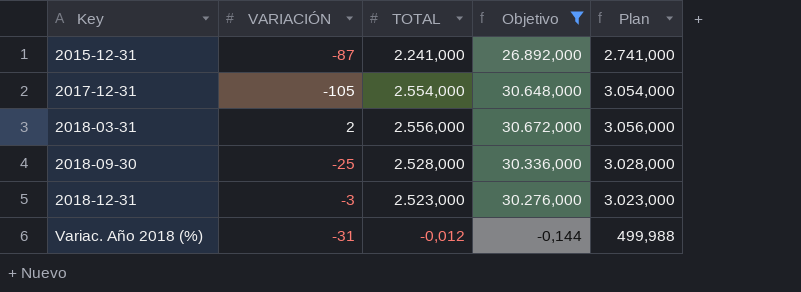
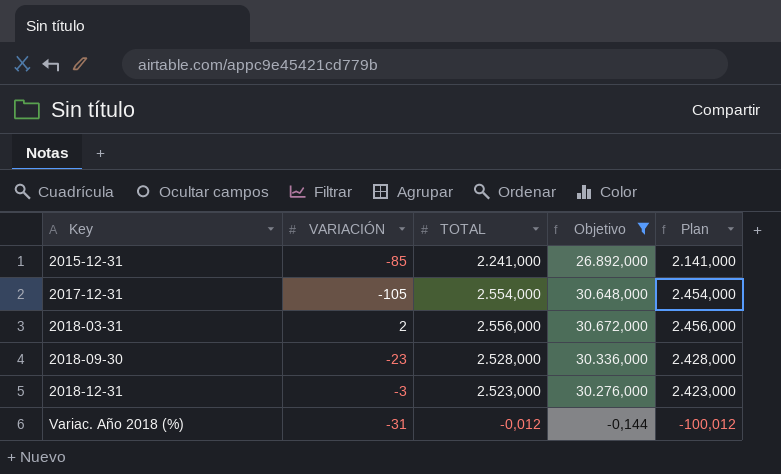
column Plan | formula: [TOTAL] + 500 -> [TOTAL] - 100
2015-12-31 | VARIACIÓN: -87 -> -85
2018-09-30 | VARIACIÓN: -25 -> -23

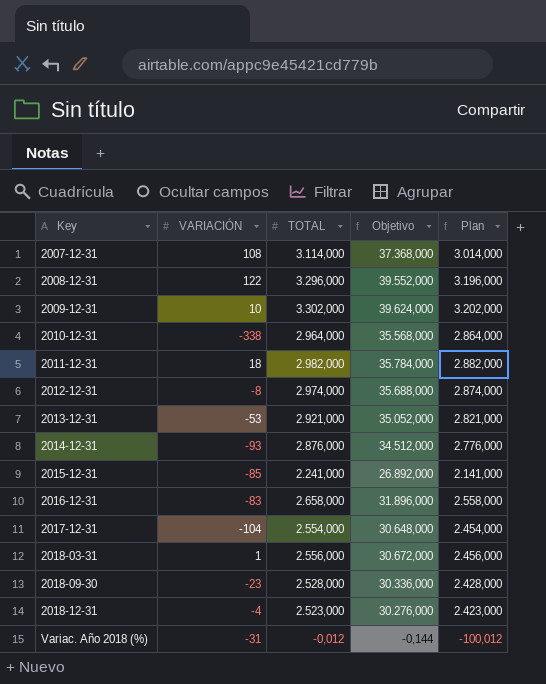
filter: Objetivo <= 30.672,000 -> none
2017-12-31 | VARIACIÓN: -105 -> -104
2018-03-31 | VARIACIÓN: 2 -> 1
2018-12-31 | VARIACIÓN: -3 -> -4

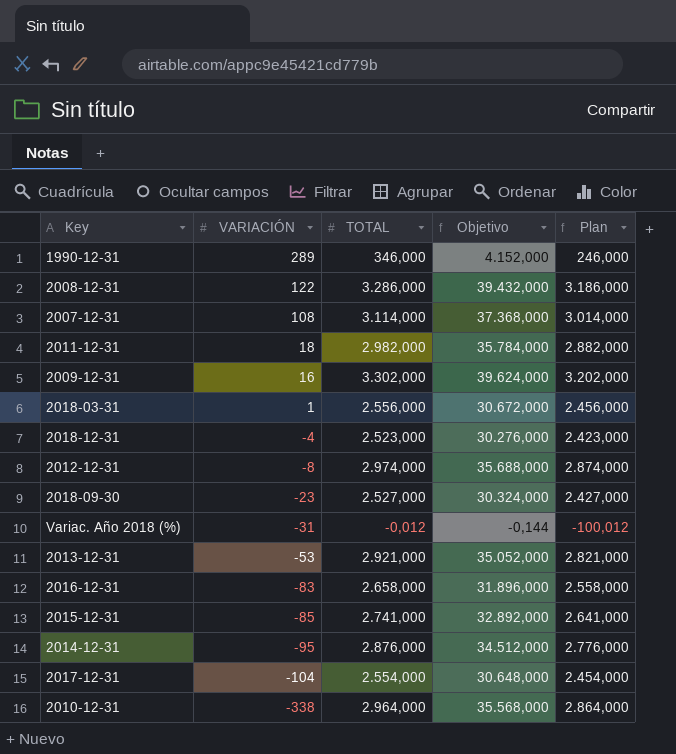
row order: Key ascending -> VARIACIÓN descending
row 1990-12-31: none -> 289 | 346,000 | 4.152,000 | 246,000
2008-12-31 | TOTAL: 3.296,000 -> 3.286,000
2008-12-31 | Objetivo: 39.552,000 -> 39.432,000
2008-12-31 | Plan: 3.196,000 -> 3.186,000
2009-12-31 | VARIACIÓN: 10 -> 16
2018-09-30 | TOTAL: 2.528,000 -> 2.527,000
2018-09-30 | Objetivo: 30.336,000 -> 30.324,000
2018-09-30 | Plan: 2.428,000 -> 2.427,000
2015-12-31 | TOTAL: 2.241,000 -> 2.741,000
2015-12-31 | Objetivo: 26.892,000 -> 32.892,000
2015-12-31 | Plan: 2.141,000 -> 2.641,000
2014-12-31 | VARIACIÓN: -93 -> -95

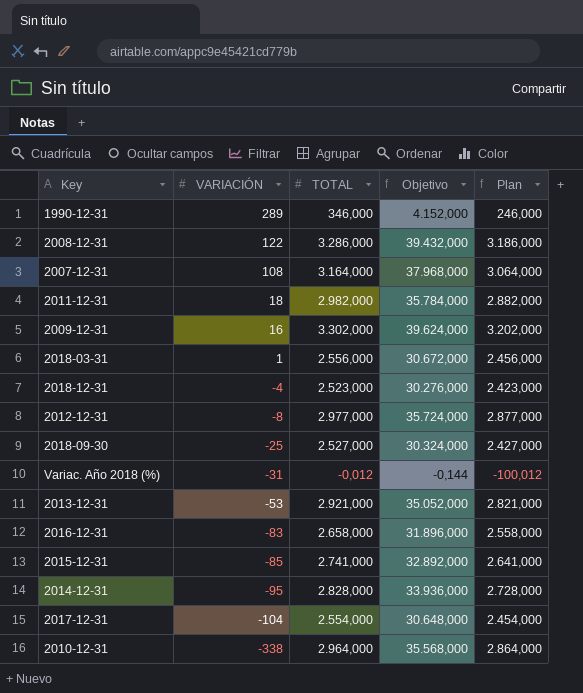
2007-12-31 | TOTAL: 3.114,000 -> 3.164,000
2007-12-31 | Objetivo: 37.368,000 -> 37.968,000
2007-12-31 | Plan: 3.014,000 -> 3.064,000
2012-12-31 | TOTAL: 2.974,000 -> 2.977,000
2012-12-31 | Objetivo: 35.688,000 -> 35.724,000
2012-12-31 | Plan: 2.874,000 -> 2.877,000
2018-09-30 | VARIACIÓN: -23 -> -25
2014-12-31 | TOTAL: 2.876,000 -> 2.828,000
2014-12-31 | Objetivo: 34.512,000 -> 33.936,000
2014-12-31 | Plan: 2.776,000 -> 2.728,000

